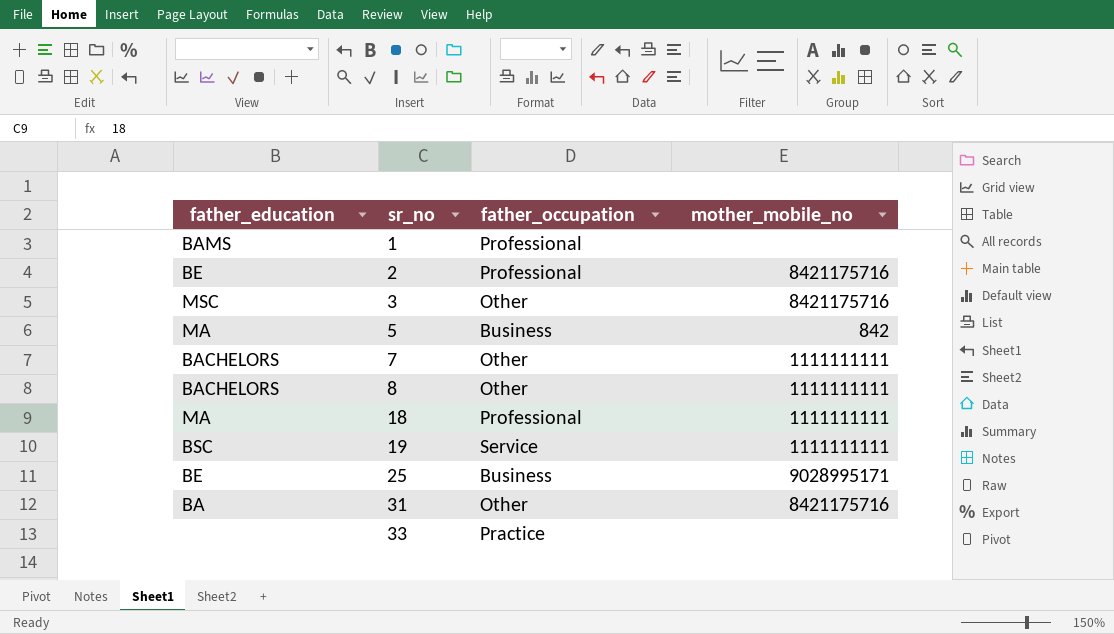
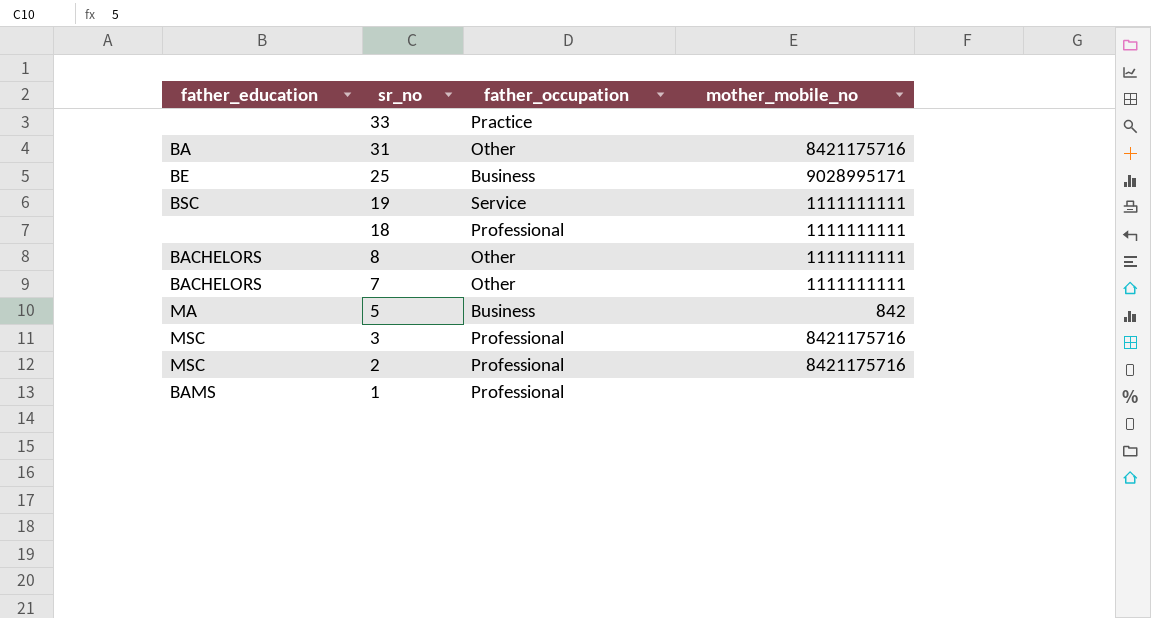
row order: sr_no ascending -> sr_no descending
18 | father_education: MA -> none
3 | father_occupation: Other -> Professional
2 | father_education: BE -> MSC

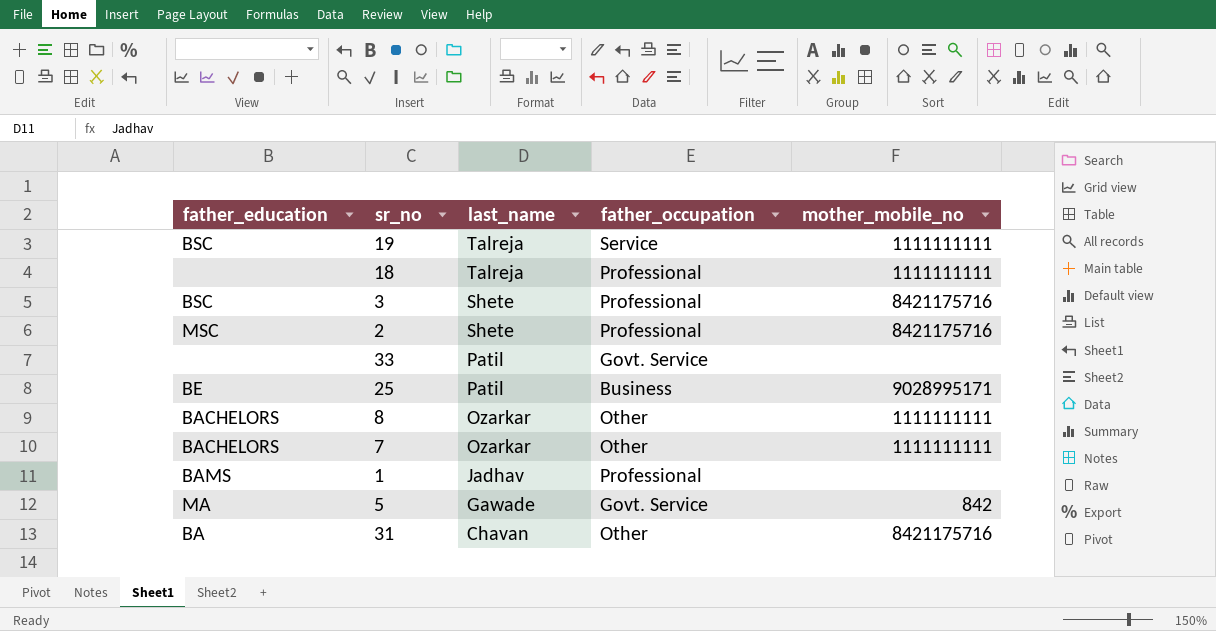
row order: sr_no descending -> last_name descending
column last_name | position: none -> 3
3 | father_education: MSC -> BSC
33 | father_occupation: Practice -> Govt. Service
5 | father_occupation: Business -> Govt. Service

